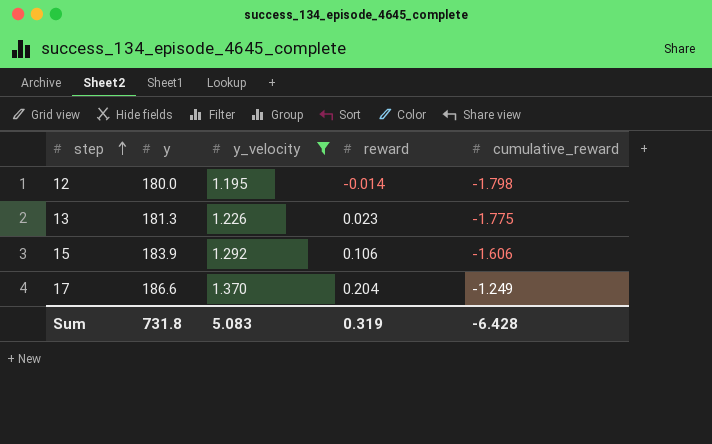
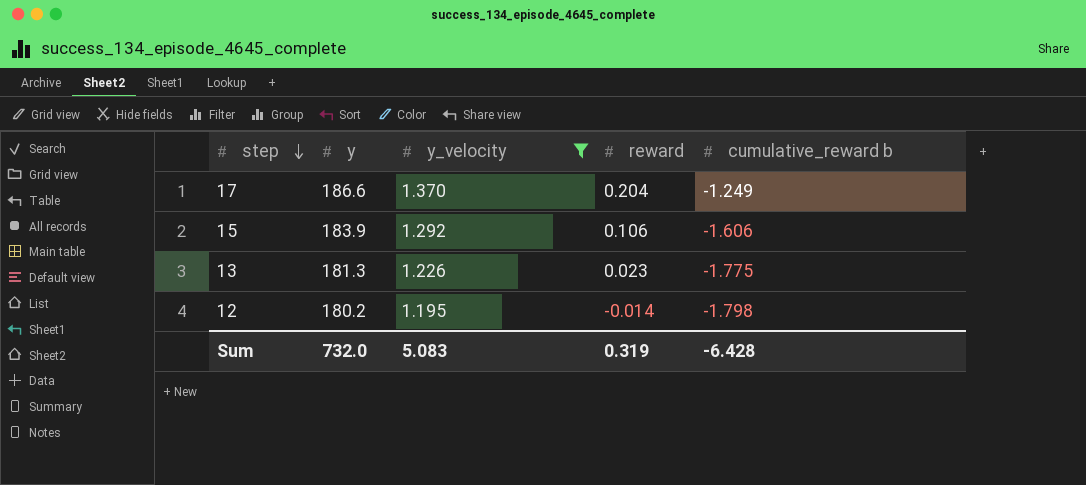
row order: step ascending -> step descending
column name: cumulative_reward -> cumulative_reward b
12 | y: 180.0 -> 180.2
Sum | y: 731.8 -> 732.0

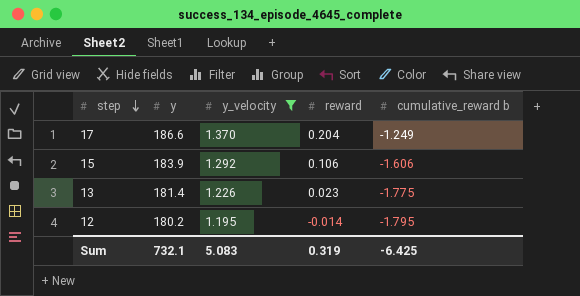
13 | y: 181.3 -> 181.4
12 | cumulative_reward b: -1.798 -> -1.795
Sum | y: 732.0 -> 732.1
Sum | cumulative_reward b: -6.428 -> -6.425

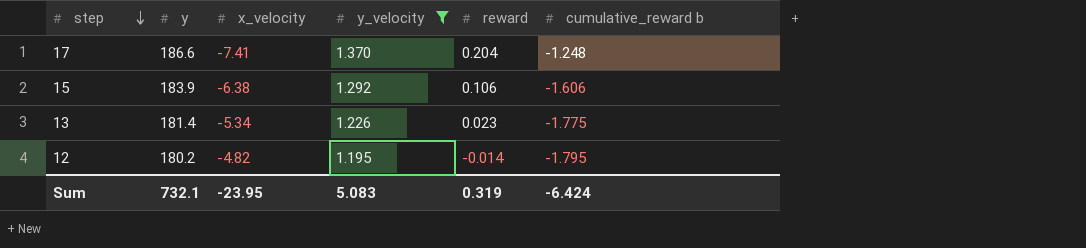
column x_velocity | position: none -> 3
17 | cumulative_reward b: -1.249 -> -1.248
Sum | cumulative_reward b: -6.425 -> -6.424

